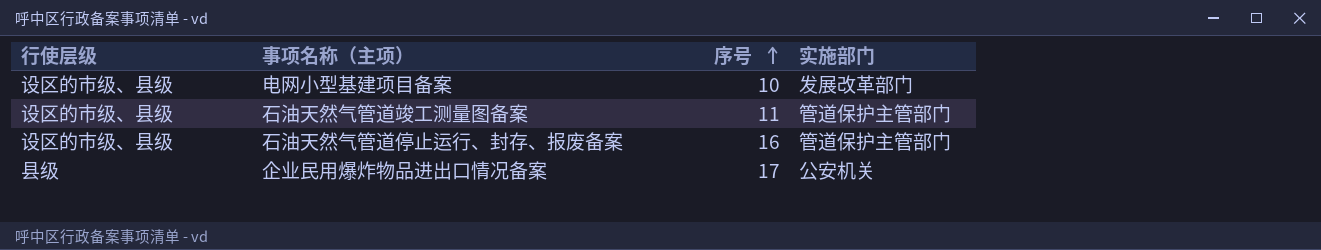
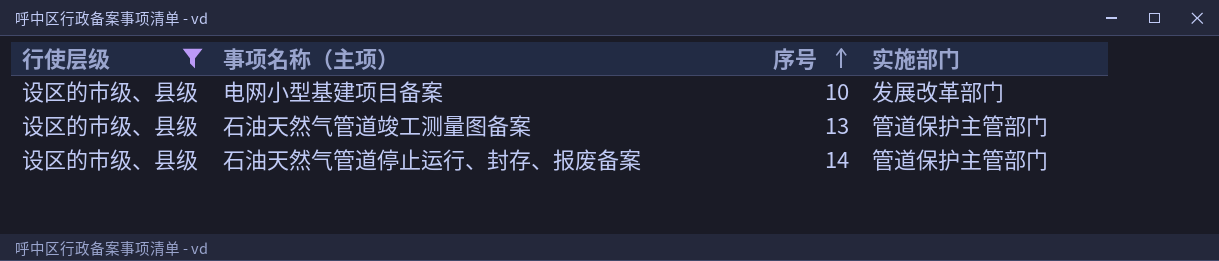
filter: none -> 行使层级 = 设区的市级、县级
石油天然气管道竣工测量图备案 | 序号: 11 -> 13
石油天然气管道停止运行、封存、报废备案 | 序号: 16 -> 14

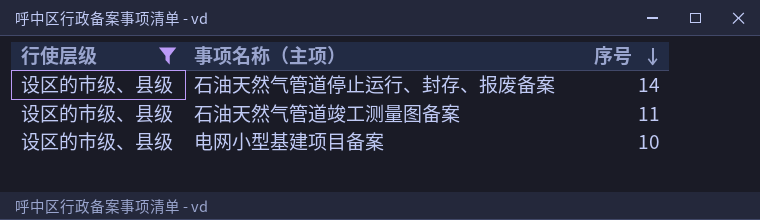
row order: 序号 ascending -> 序号 descending
column 实施部门 | position: 4 -> none
石油天然气管道竣工测量图备案 | 序号: 13 -> 11

